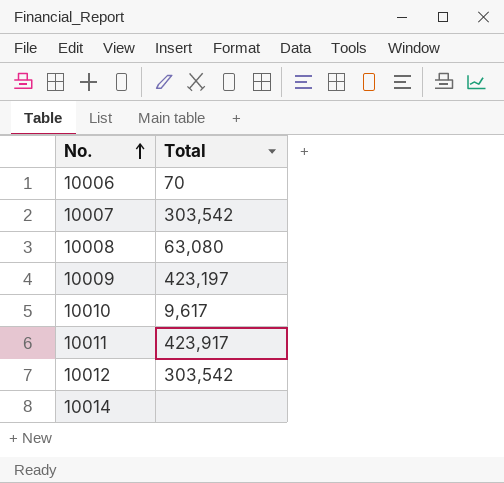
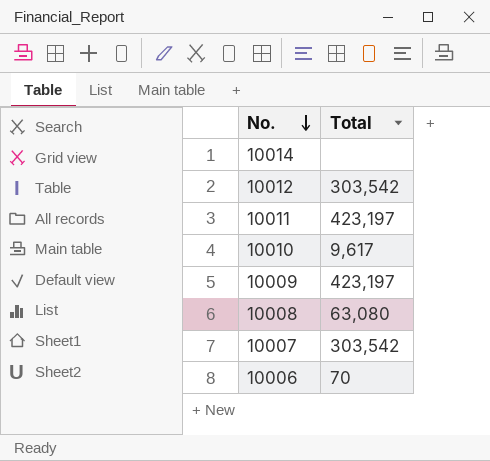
row order: No. ascending -> No. descending
10011 | Total: 423,917 -> 423,197

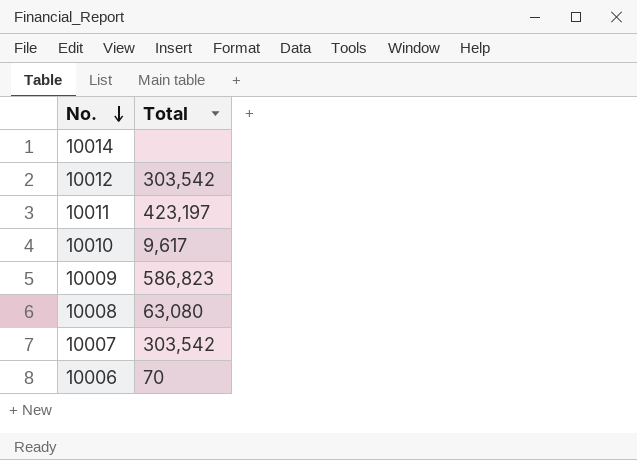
10009 | Total: 423,197 -> 586,823

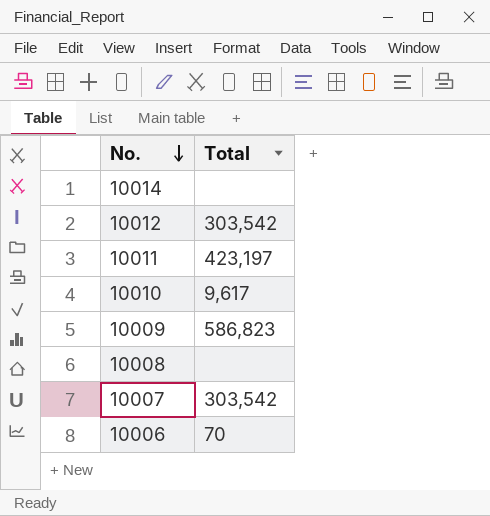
10008 | Total: 63,080 -> none

